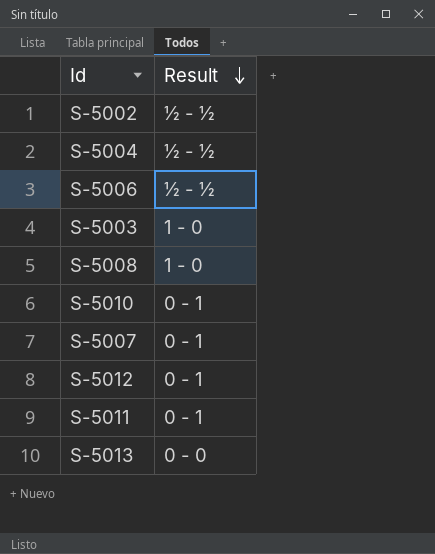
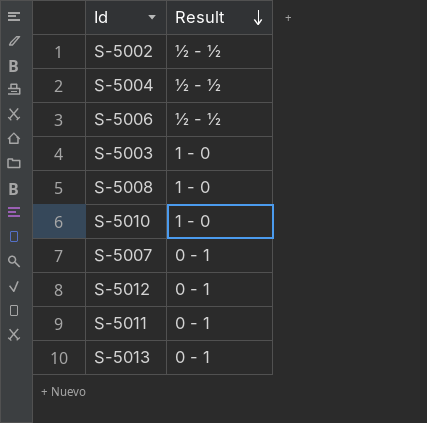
S-5010 | Result: 0 - 1 -> 1 - 0
S-5013 | Result: 0 - 0 -> 0 - 1

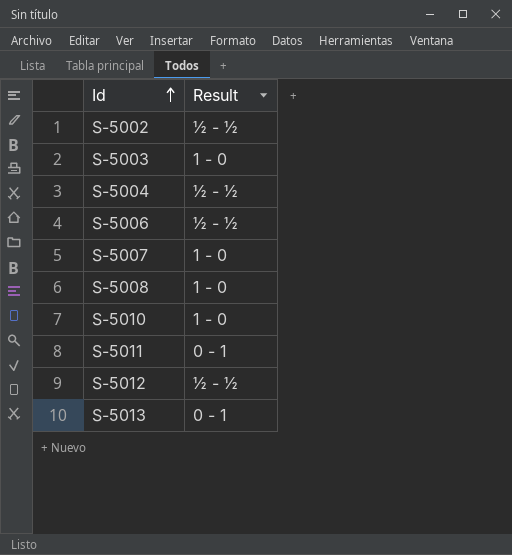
row order: Result descending -> Id ascending
S-5007 | Result: 0 - 1 -> 1 - 0
S-5012 | Result: 0 - 1 -> ½ - ½

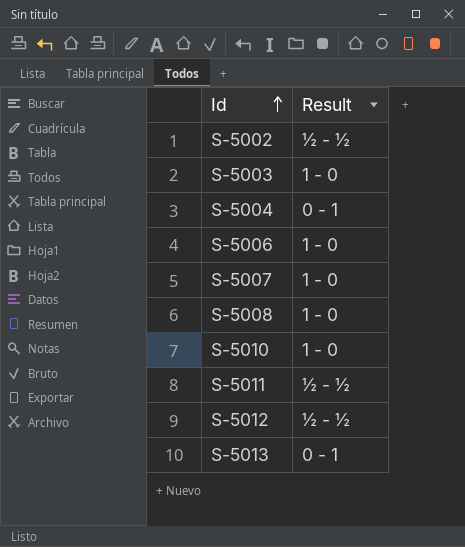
S-5004 | Result: ½ - ½ -> 0 - 1
S-5006 | Result: ½ - ½ -> 1 - 0
S-5011 | Result: 0 - 1 -> ½ - ½

